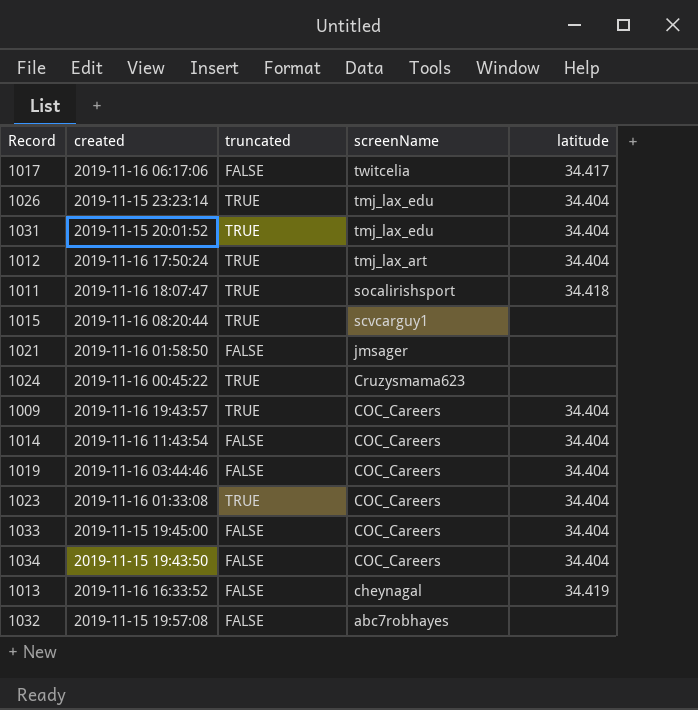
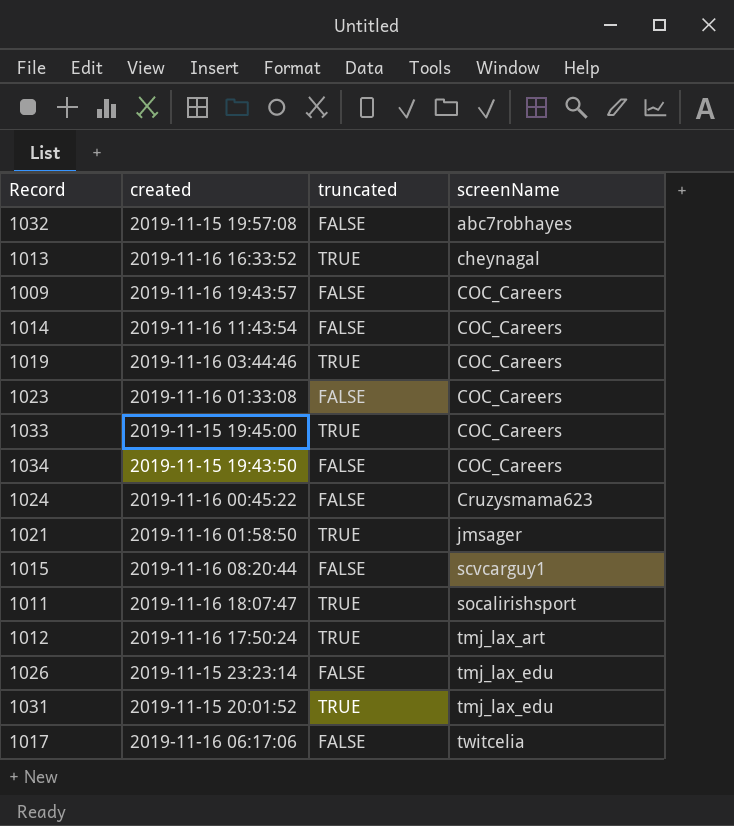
row order: screenName descending -> screenName ascending
column latitude | position: 5 -> none
1013 | truncated: FALSE -> TRUE
1009 | truncated: TRUE -> FALSE
1019 | truncated: FALSE -> TRUE
1023 | truncated: TRUE -> FALSE
1033 | truncated: FALSE -> TRUE
1024 | truncated: TRUE -> FALSE
1021 | truncated: FALSE -> TRUE
1015 | truncated: TRUE -> FALSE
1026 | truncated: TRUE -> FALSE

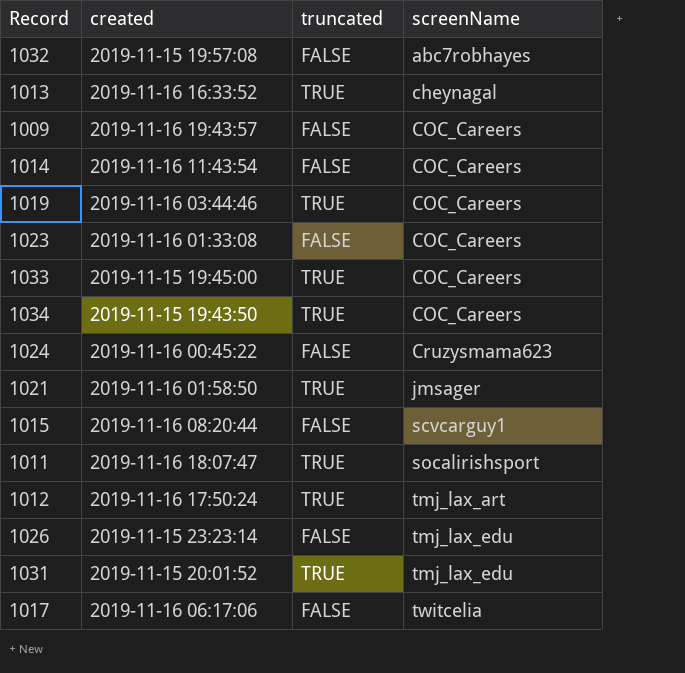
1034 | truncated: FALSE -> TRUE

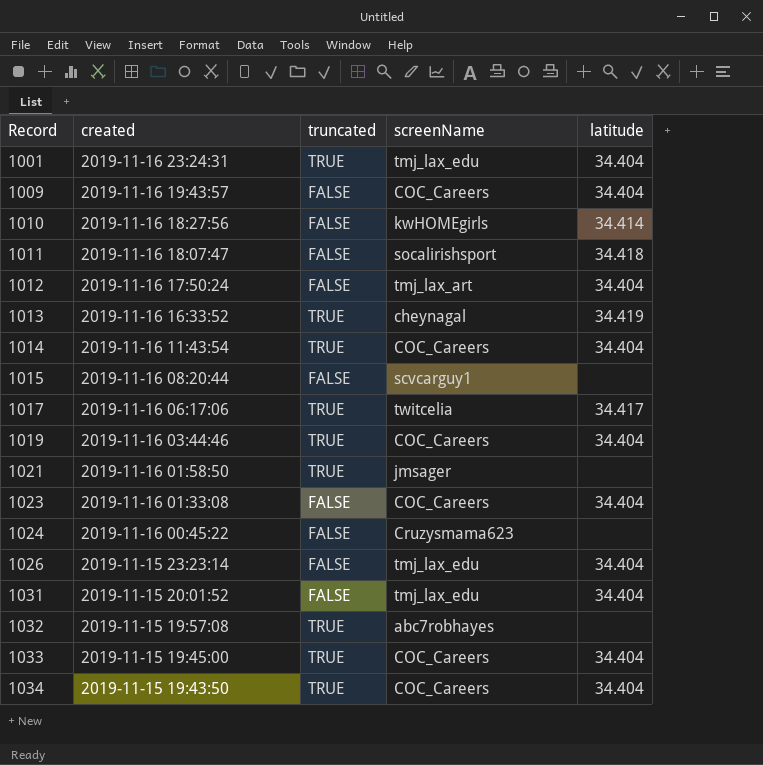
row order: screenName ascending -> Record ascending
column latitude | position: none -> 5
row 1001: none -> 2019-11-16 23:24:31 | TRUE | tmj_lax_edu | 34.404
row 1010: none -> 2019-11-16 18:27:56 | FALSE | kwHOMEgirls | 34.414
1011 | truncated: TRUE -> FALSE
1012 | truncated: TRUE -> FALSE
1014 | truncated: FALSE -> TRUE
1017 | truncated: FALSE -> TRUE
1031 | truncated: TRUE -> FALSE
1032 | truncated: FALSE -> TRUE

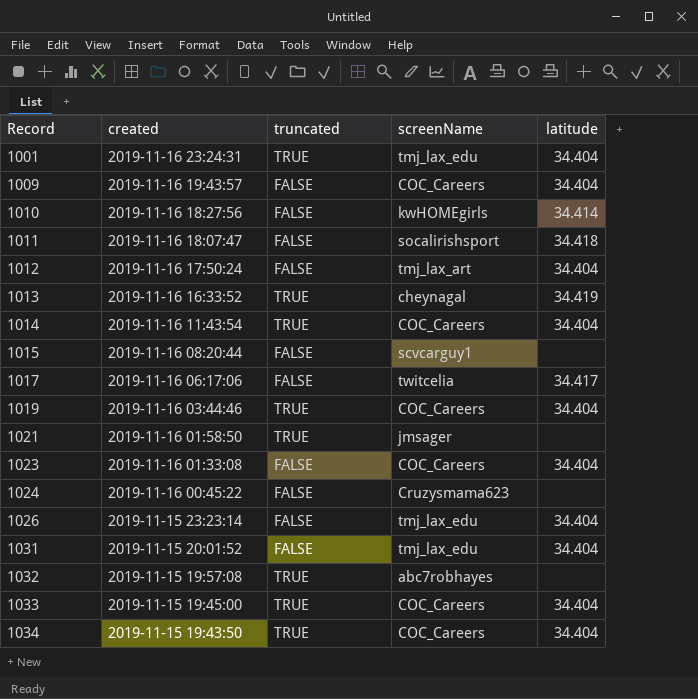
1017 | truncated: TRUE -> FALSE

